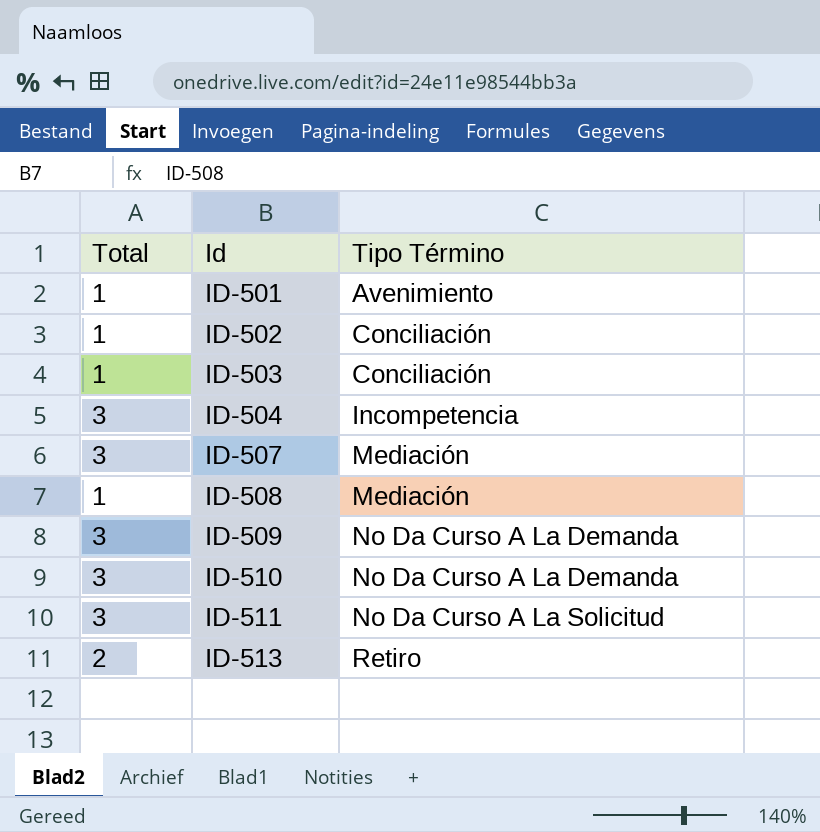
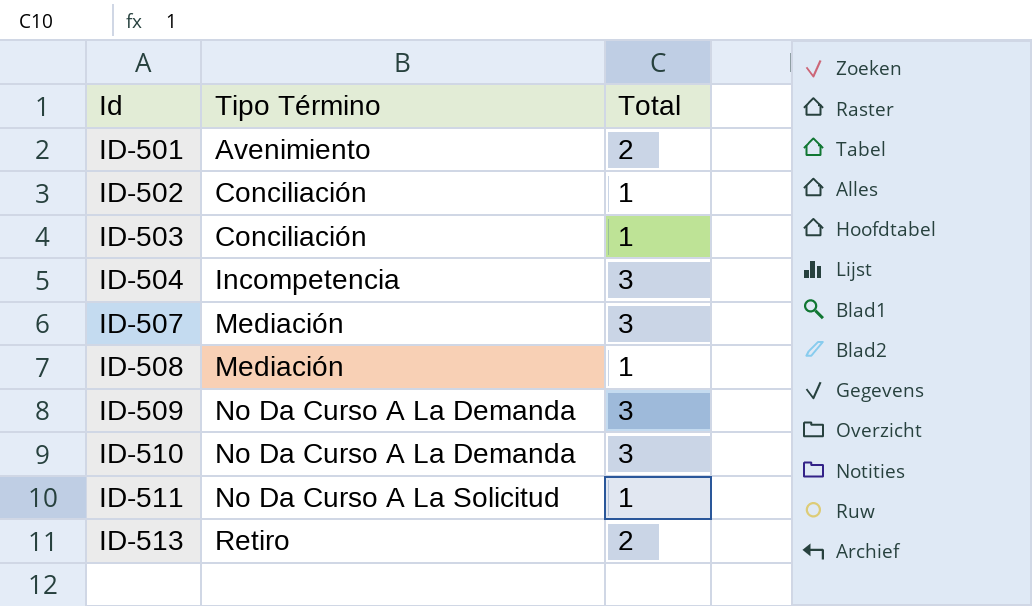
column Total | position: 1 -> 3
ID-501 | Total: 1 -> 2
ID-511 | Total: 3 -> 1

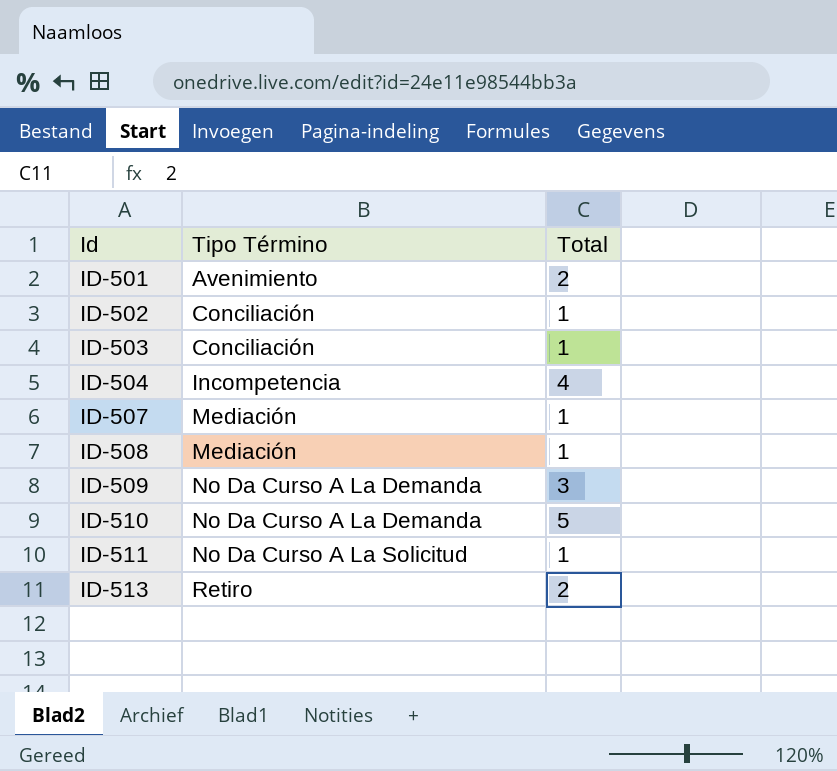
ID-504 | Total: 3 -> 4
ID-507 | Total: 3 -> 1
ID-510 | Total: 3 -> 5

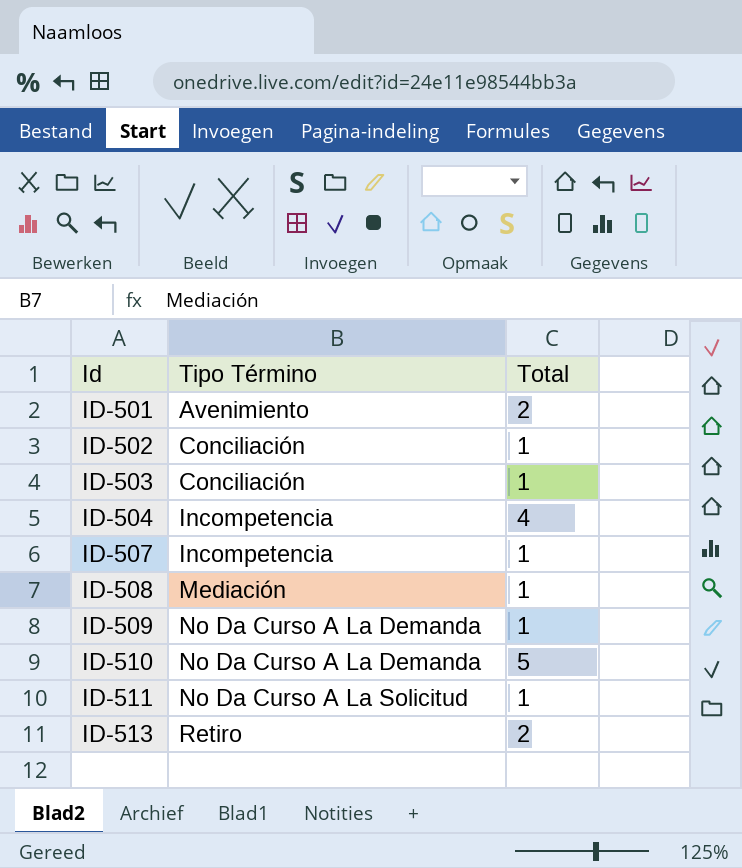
ID-507 | Tipo Término: Mediación -> Incompetencia
ID-509 | Total: 3 -> 1

